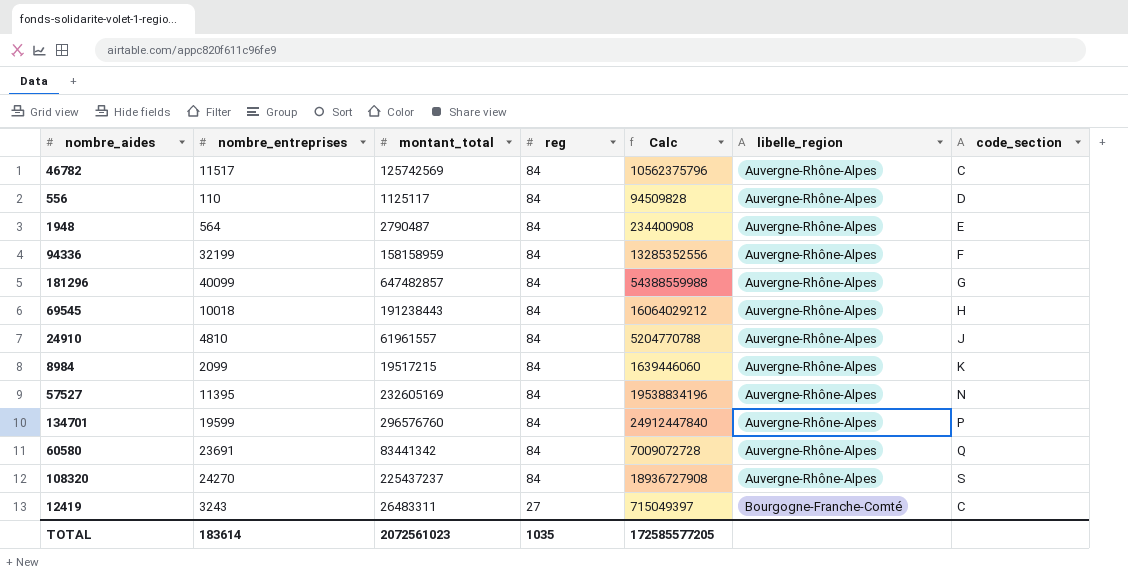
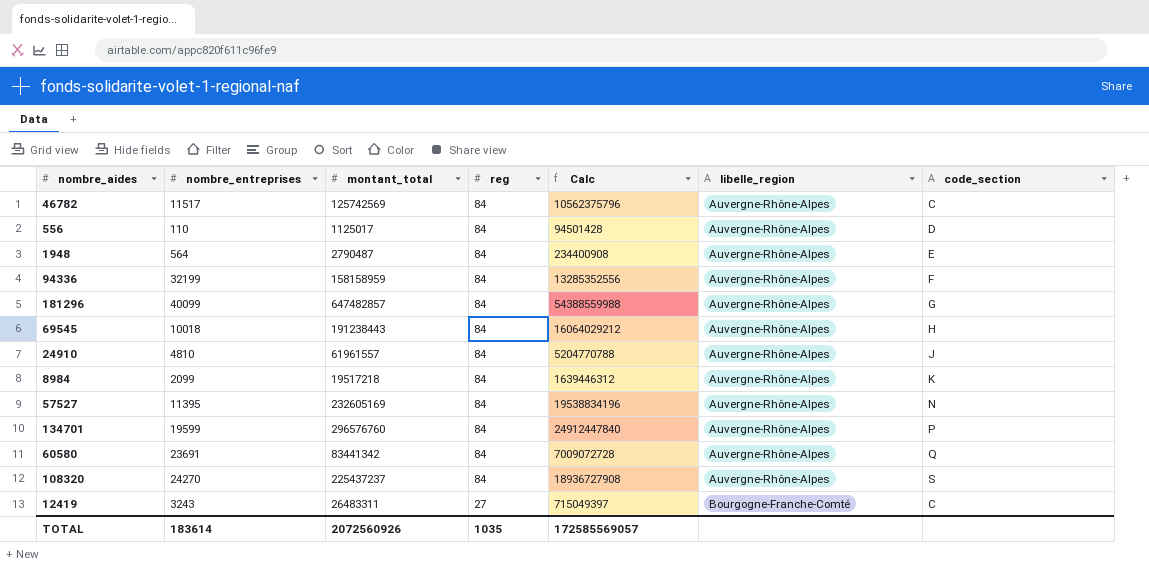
556 | montant_total: 1125117 -> 1125017
556 | Calc: 94509828 -> 94501428
8984 | montant_total: 19517215 -> 19517218
8984 | Calc: 1639446060 -> 1639446312
TOTAL | montant_total: 2072561023 -> 2072560926
TOTAL | Calc: 172585577205 -> 172585569057

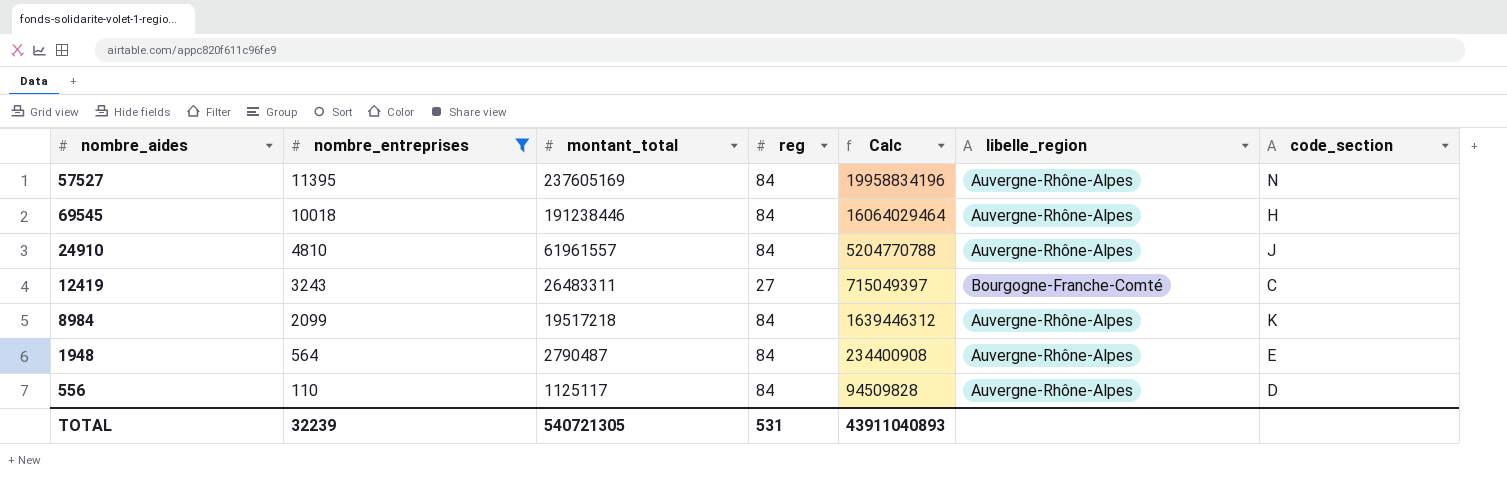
filter: none -> nombre_entreprises <= 11395
row order: reg descending -> nombre_entreprises descending
57527 | montant_total: 232605169 -> 237605169
57527 | Calc: 19538834196 -> 19958834196
69545 | montant_total: 191238443 -> 191238446
69545 | Calc: 16064029212 -> 16064029464
556 | montant_total: 1125017 -> 1125117
556 | Calc: 94501428 -> 94509828
TOTAL | nombre_entreprises: 183614 -> 32239
TOTAL | montant_total: 2072560926 -> 540721305
TOTAL | reg: 1035 -> 531
TOTAL | Calc: 172585569057 -> 43911040893

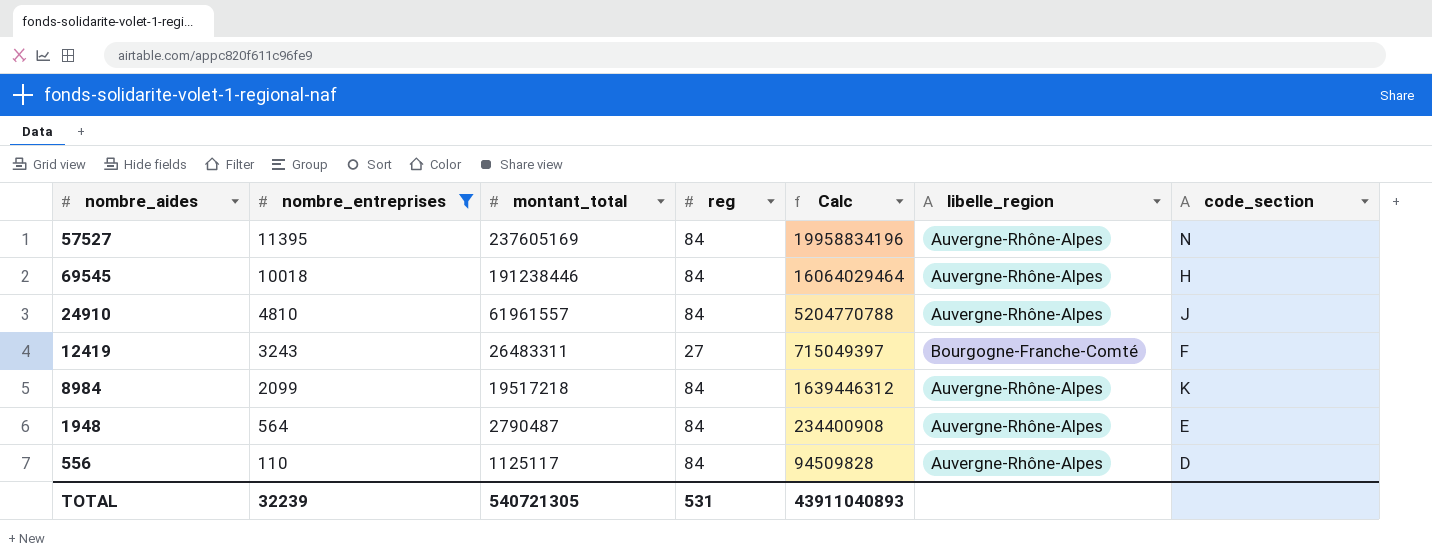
12419 | code_section: C -> F

